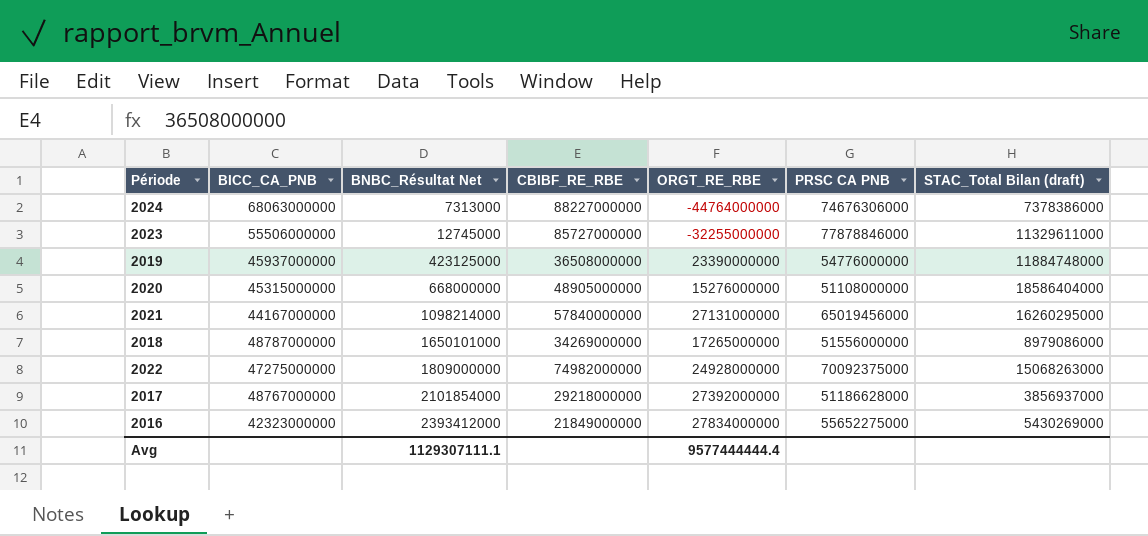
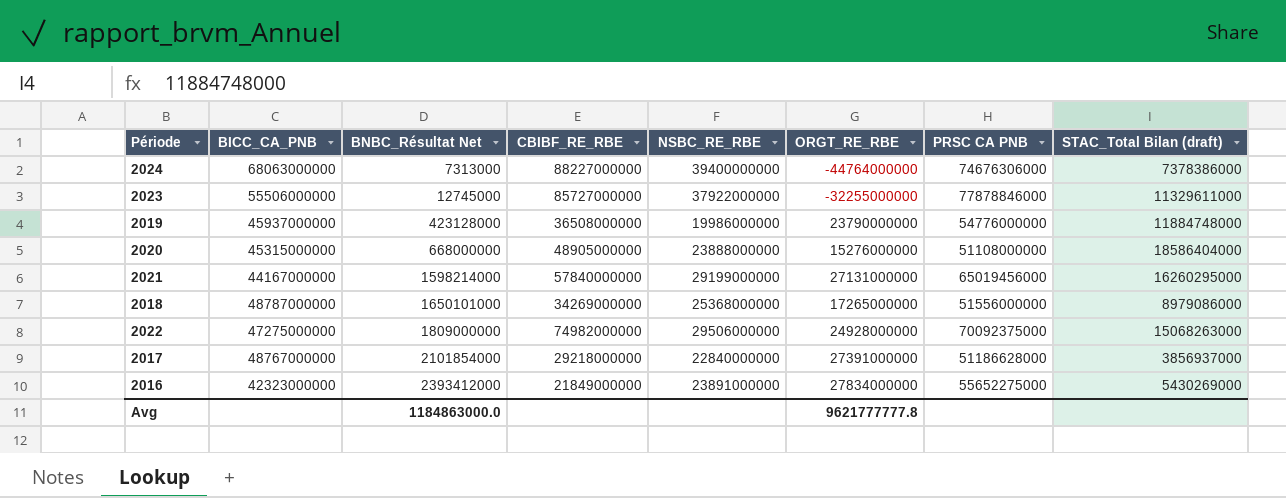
column NSBC_RE_RBE | position: none -> 5
2019 | BNBC_Résultat Net: 423125000 -> 423128000
2019 | ORGT_RE_RBE: 23390000000 -> 23790000000
2021 | BNBC_Résultat Net: 1098214000 -> 1598214000
2017 | ORGT_RE_RBE: 27392000000 -> 27391000000
Avg | BNBC_Résultat Net: 1129307111.1 -> 1184863000.0
Avg | ORGT_RE_RBE: 9577444444.4 -> 9621777777.8

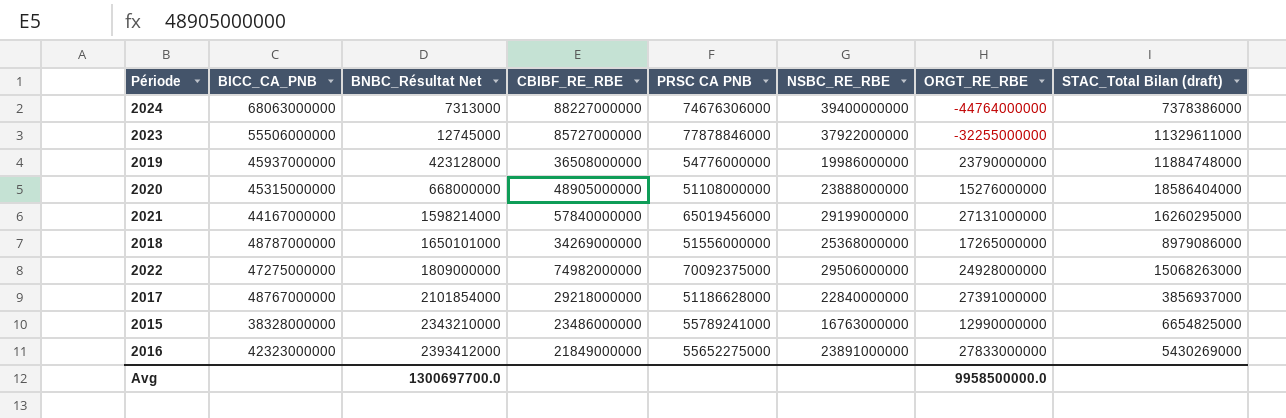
column PRSC CA PNB | position: 7 -> 5
row 2015: none -> 38328000000 | 2343210000 | 23486000000 | 55789241000 | 16763000000 | 12990000000 | 6654825000
2016 | ORGT_RE_RBE: 27834000000 -> 27833000000
Avg | BNBC_Résultat Net: 1184863000.0 -> 1300697700.0
Avg | ORGT_RE_RBE: 9621777777.8 -> 9958500000.0

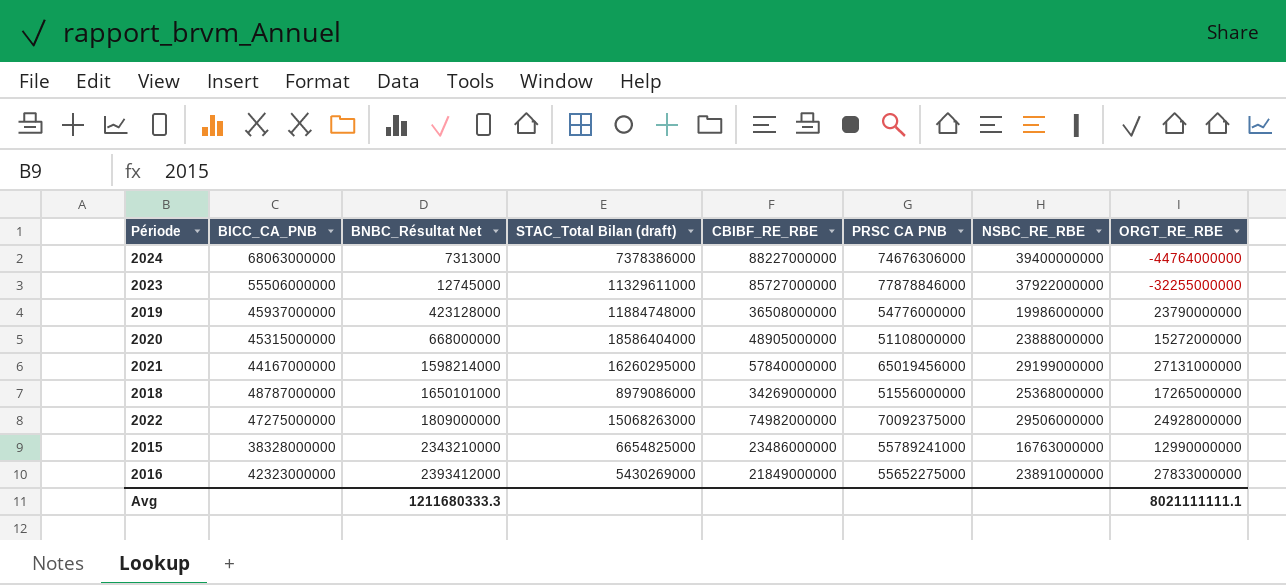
column STAC_Total Bilan (draft) | position: 8 -> 4
row 2017: 48767000000 | 2101854000 | 29218000000 | 51186628000 | 22840000000 | 27391000000 | 3856937000 -> none
2020 | ORGT_RE_RBE: 15276000000 -> 15272000000
Avg | BNBC_Résultat Net: 1300697700.0 -> 1211680333.3
Avg | ORGT_RE_RBE: 9958500000.0 -> 8021111111.1

